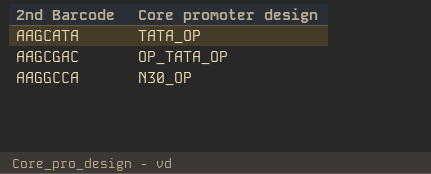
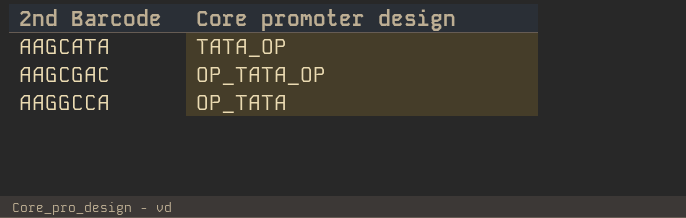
AAGGCCA | Core promoter design: N30_OP -> OP_TATA

